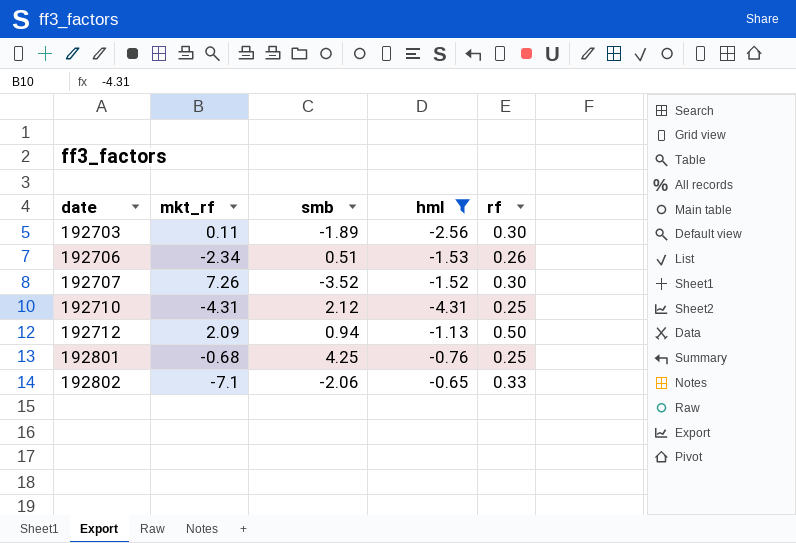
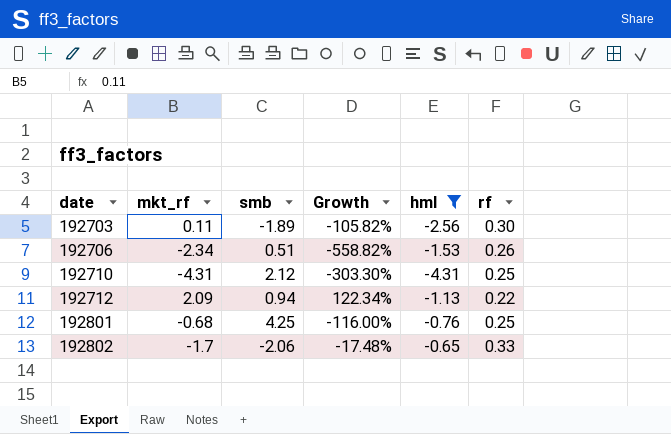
column Growth | formula: none -> ([mkt_rf] - [smb]) / [smb]
row 192707: 7.26 | -3.52 | -1.52 | 0.30 -> none
192712 | rf: 0.50 -> 0.22
192802 | mkt_rf: -7.1 -> -1.7

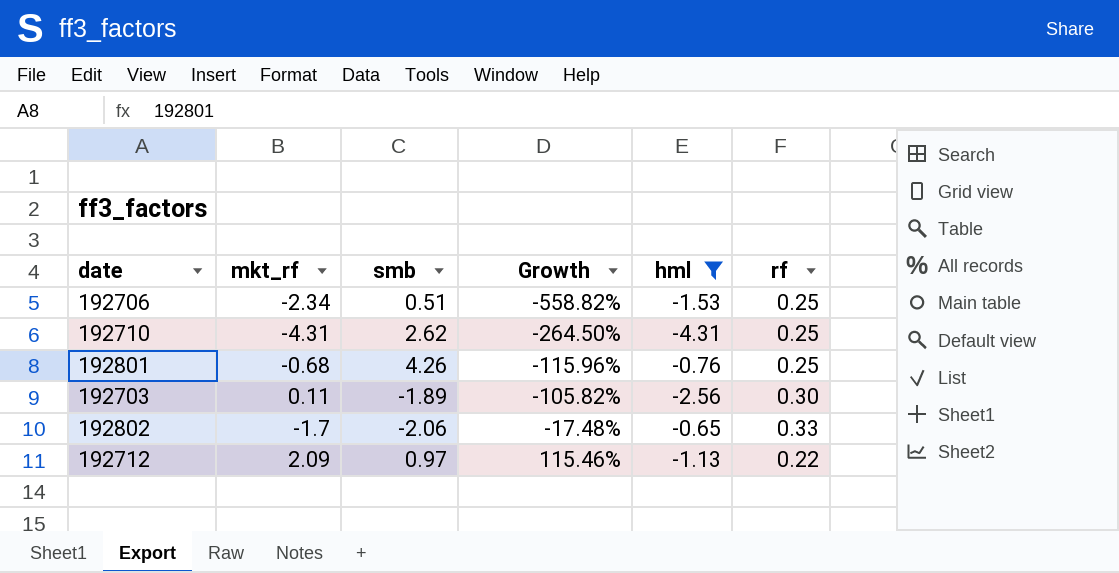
row order: date ascending -> Growth ascending
192706 | rf: 0.26 -> 0.25
192710 | smb: 2.12 -> 2.62
192710 | Growth: -303.30% -> -264.50%
192801 | smb: 4.25 -> 4.26
192801 | Growth: -116.00% -> -115.96%
192712 | smb: 0.94 -> 0.97
192712 | Growth: 122.34% -> 115.46%

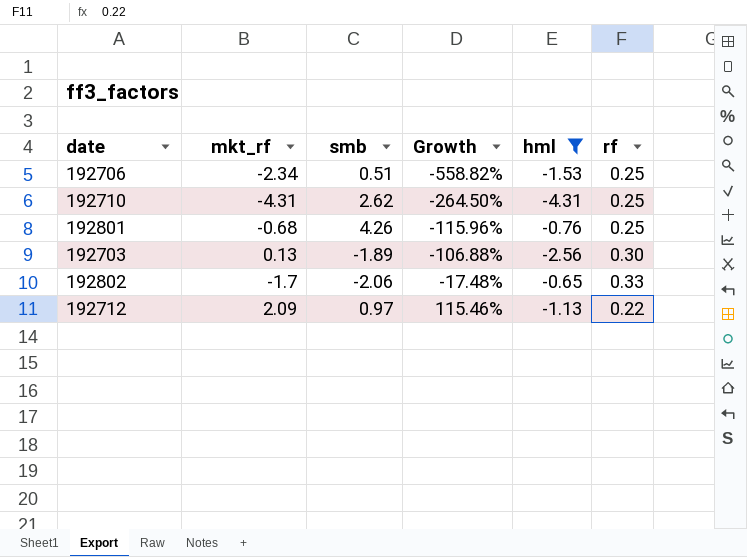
192703 | mkt_rf: 0.11 -> 0.13
192703 | Growth: -105.82% -> -106.88%

